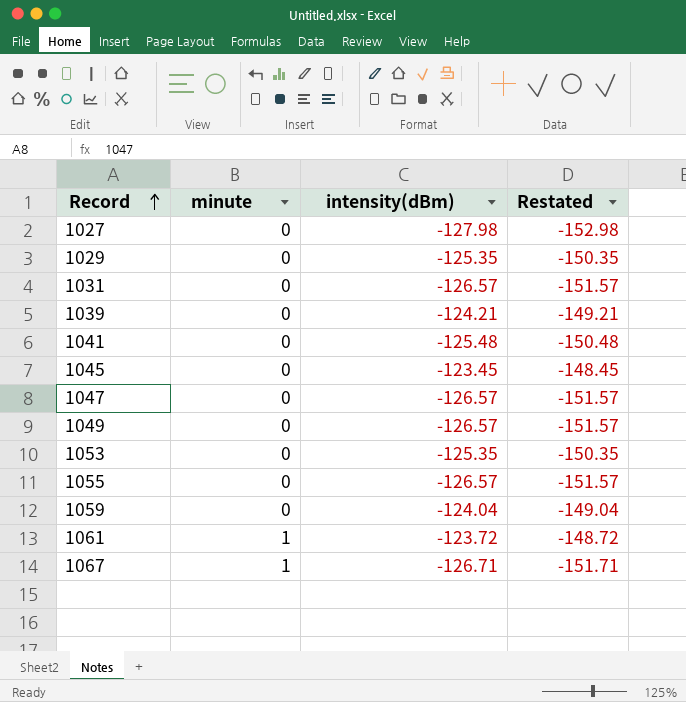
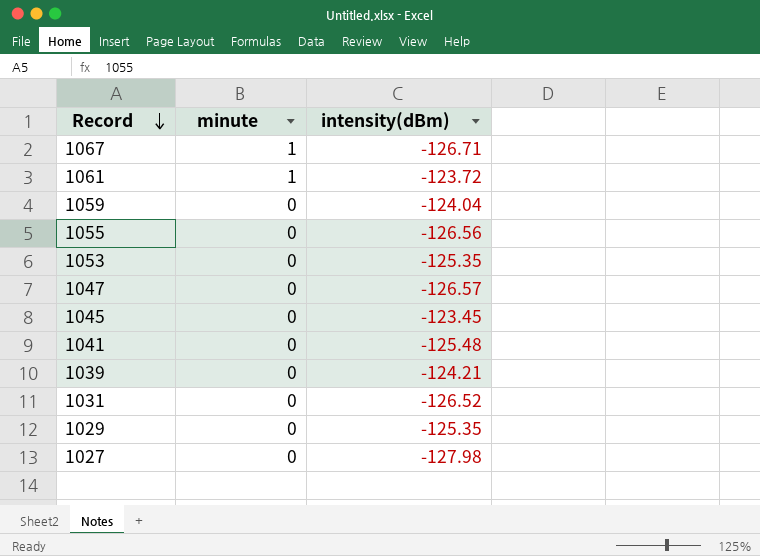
row order: Record ascending -> Record descending
column Restated | formula: [intensity(dBm)] - 25 -> none
row 1049: 0 | -126.57 | -151.57 -> none
1055 | intensity(dBm): -126.57 -> -126.56
1031 | intensity(dBm): -126.57 -> -126.52

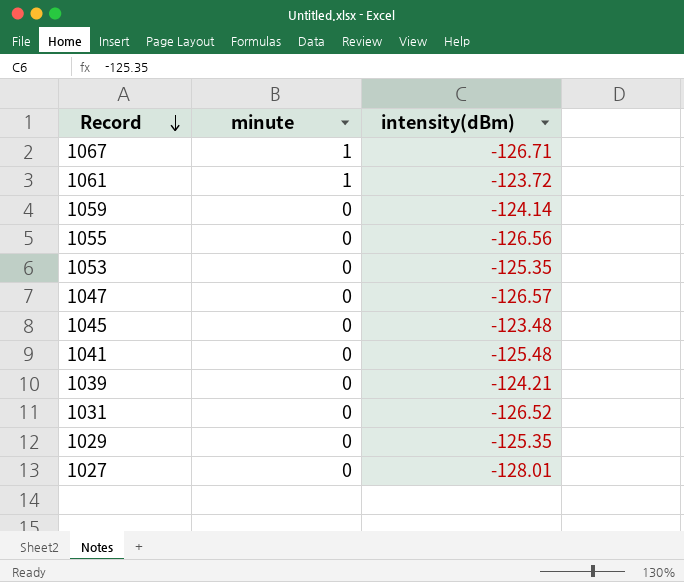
1059 | intensity(dBm): -124.04 -> -124.14
1045 | intensity(dBm): -123.45 -> -123.48
1027 | intensity(dBm): -127.98 -> -128.01

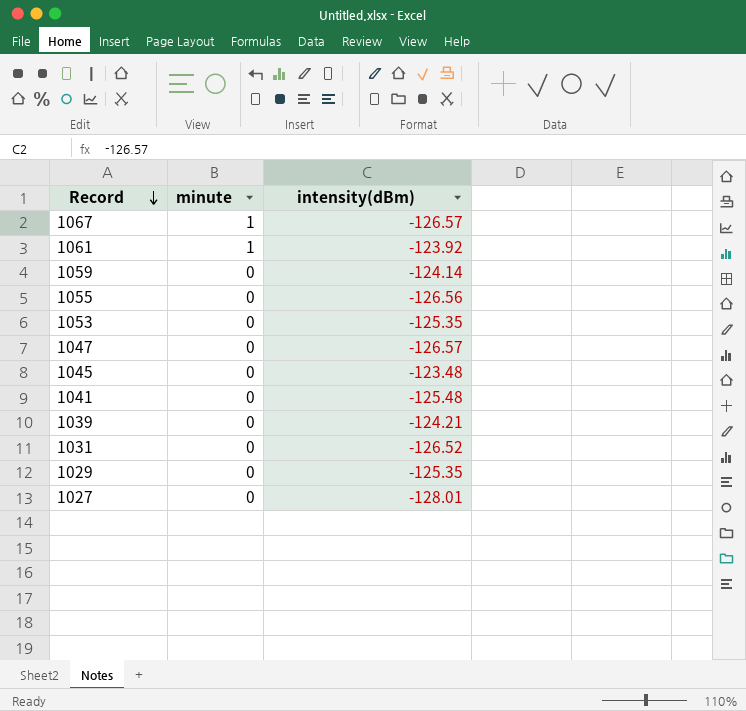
1067 | intensity(dBm): -126.71 -> -126.57
1061 | intensity(dBm): -123.72 -> -123.92

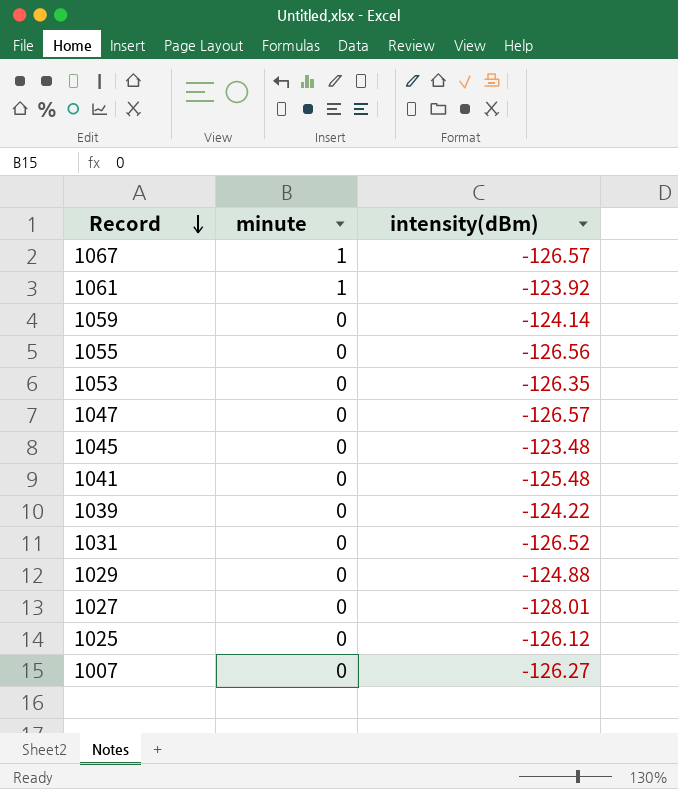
1053 | intensity(dBm): -125.35 -> -126.35
1039 | intensity(dBm): -124.21 -> -124.22
1029 | intensity(dBm): -125.35 -> -124.88
row 1025: none -> 0 | -126.12
row 1007: none -> 0 | -126.27

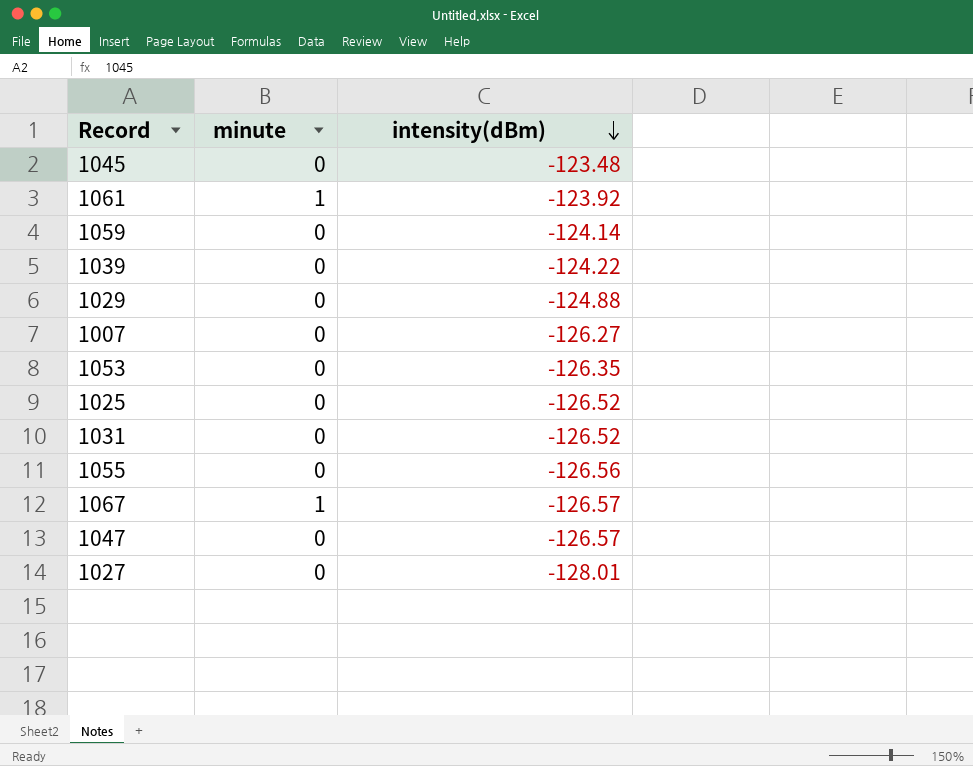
row order: Record descending -> intensity(dBm) descending
row 1041: 0 | -125.48 -> none
1025 | intensity(dBm): -126.12 -> -126.52

